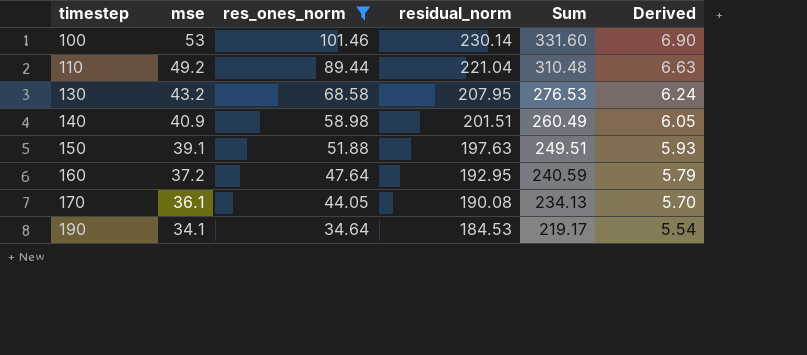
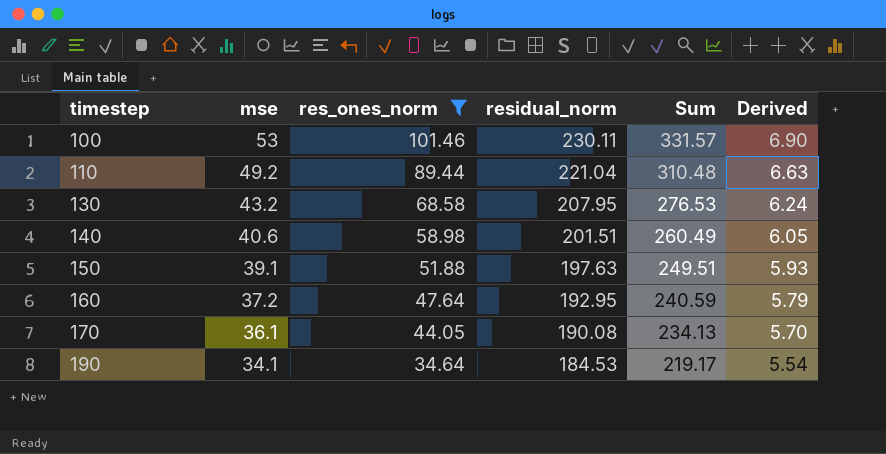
100 | residual_norm: 230.14 -> 230.11
100 | Sum: 331.60 -> 331.57
140 | mse: 40.9 -> 40.6

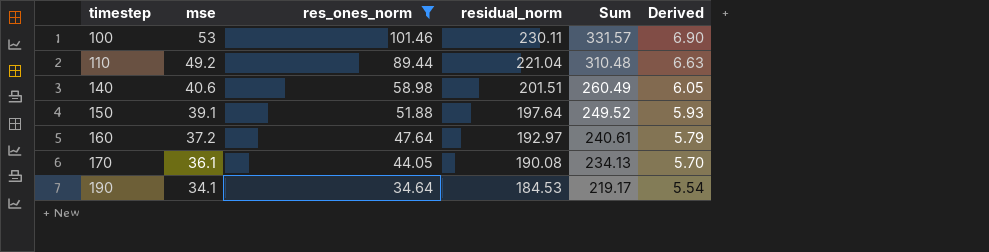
row 130: 43.2 | 68.58 | 207.95 | 276.53 | 6.24 -> none
150 | residual_norm: 197.63 -> 197.64
150 | Sum: 249.51 -> 249.52
160 | residual_norm: 192.95 -> 192.97
160 | Sum: 240.59 -> 240.61

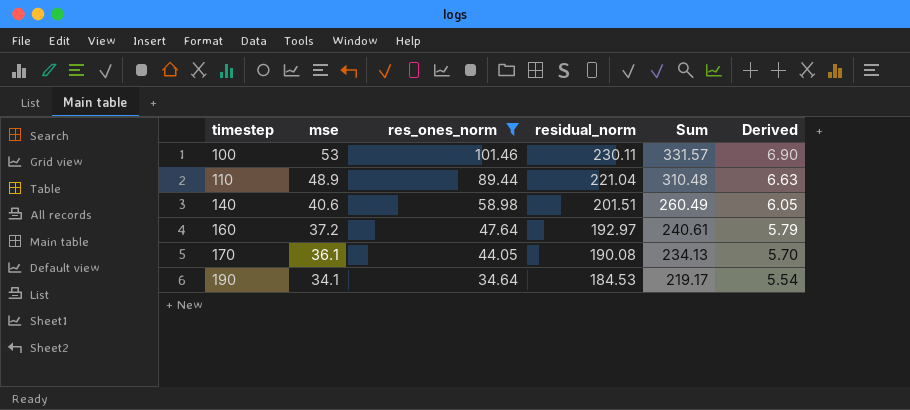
row 150: 39.1 | 51.88 | 197.64 | 249.52 | 5.93 -> none
110 | mse: 49.2 -> 48.9

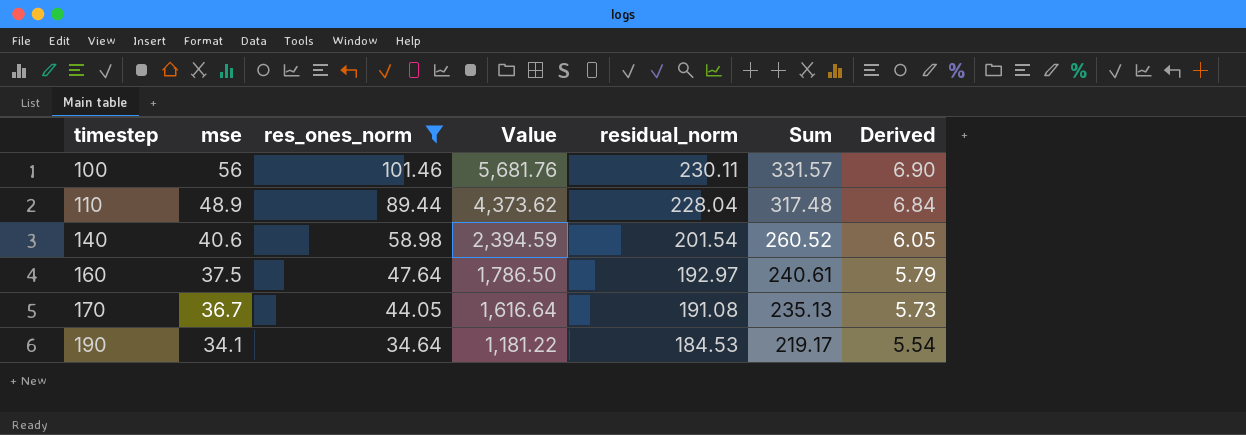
column Value | formula: none -> [mse] * [res_ones_norm]
100 | mse: 53 -> 56
110 | residual_norm: 221.04 -> 228.04
110 | Sum: 310.48 -> 317.48
110 | Derived: 6.63 -> 6.84
140 | residual_norm: 201.51 -> 201.54
140 | Sum: 260.49 -> 260.52
160 | mse: 37.2 -> 37.5
170 | mse: 36.1 -> 36.7
170 | residual_norm: 190.08 -> 191.08
170 | Sum: 234.13 -> 235.13
170 | Derived: 5.70 -> 5.73

